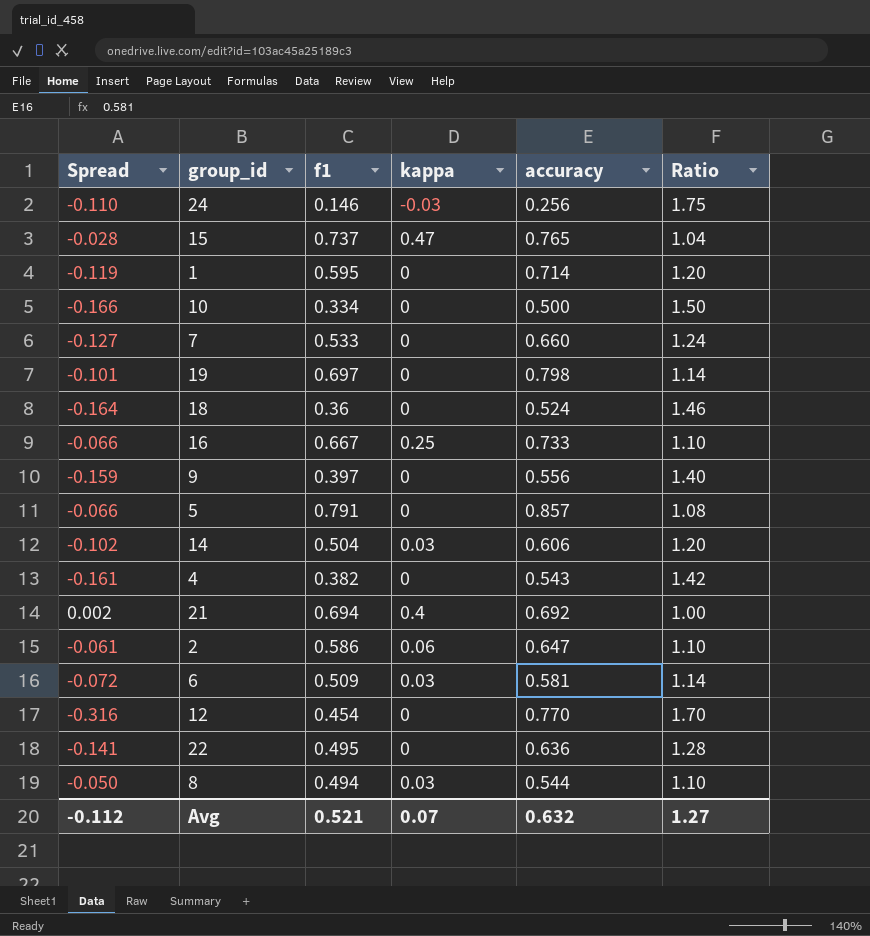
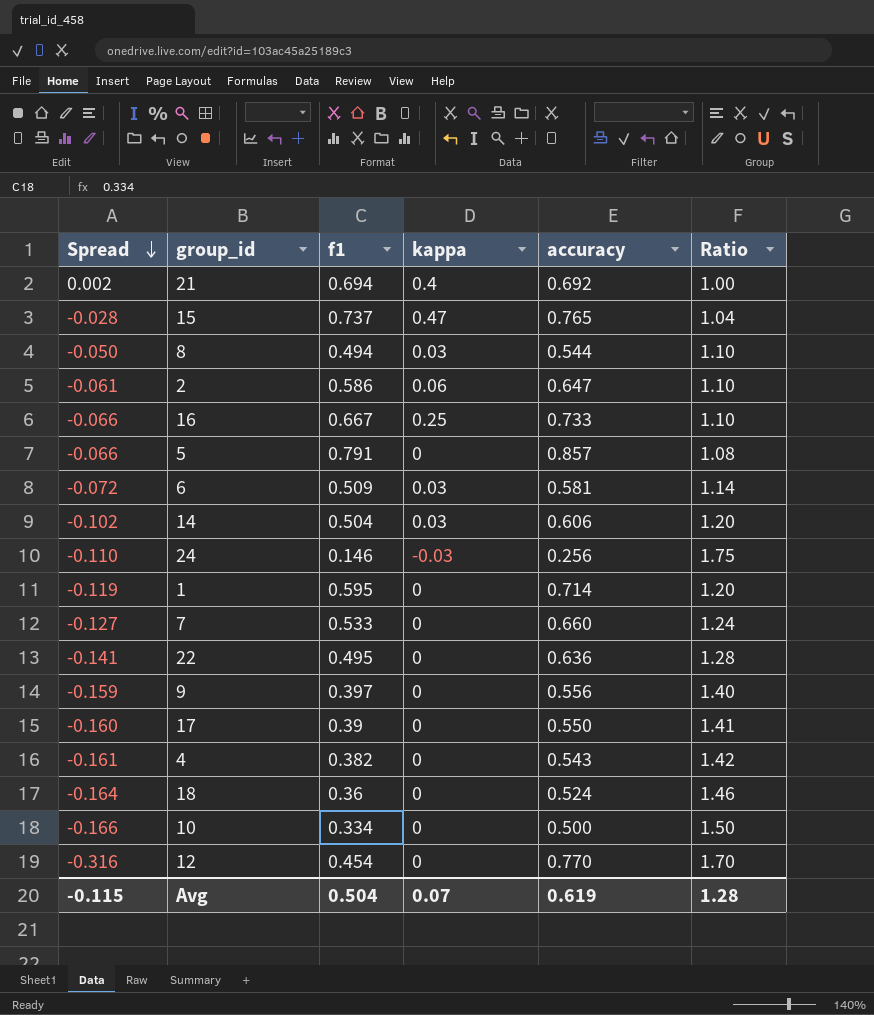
row order: none -> Spread descending
row 19: -0.101 | 0.697 | 0 | 0.798 | 1.14 -> none
row 17: none -> -0.160 | 0.39 | 0 | 0.550 | 1.41
Avg | Spread: -0.112 -> -0.115
Avg | f1: 0.521 -> 0.504
Avg | accuracy: 0.632 -> 0.619
Avg | Ratio: 1.27 -> 1.28

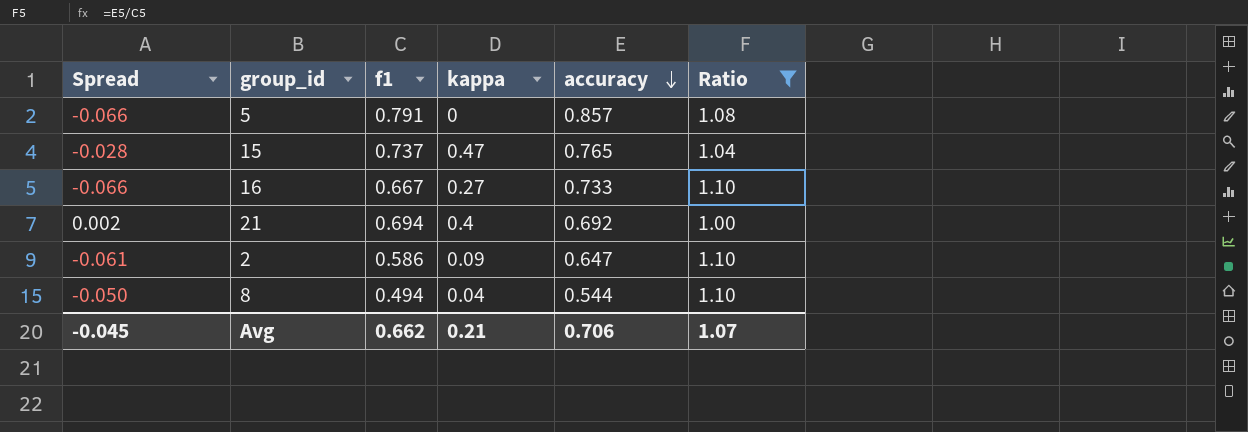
filter: none -> Ratio <= 1.10
row order: Spread descending -> accuracy descending
16 | kappa: 0.25 -> 0.27
2 | kappa: 0.06 -> 0.09
8 | kappa: 0.03 -> 0.04
Avg | Spread: -0.115 -> -0.045
Avg | f1: 0.504 -> 0.662
Avg | kappa: 0.07 -> 0.21
Avg | accuracy: 0.619 -> 0.706
Avg | Ratio: 1.28 -> 1.07

